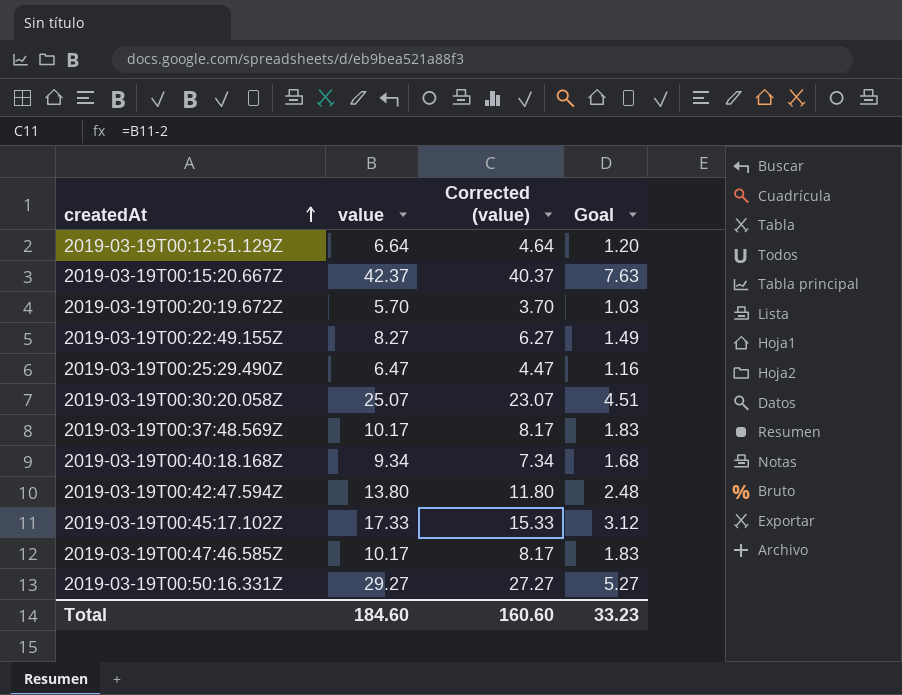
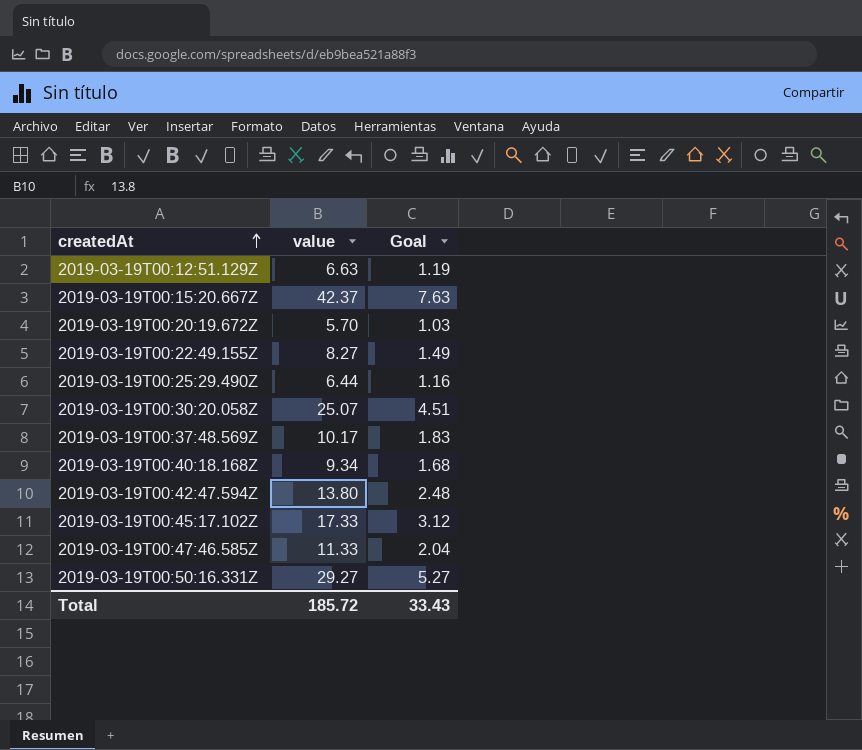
column Corrected (value) | formula: [value] - 2 -> none
2019-03-19T00:12:51.129Z | value: 6.64 -> 6.63
2019-03-19T00:12:51.129Z | Goal: 1.20 -> 1.19
2019-03-19T00:25:29.490Z | value: 6.47 -> 6.44
2019-03-19T00:47:46.585Z | value: 10.17 -> 11.33
2019-03-19T00:47:46.585Z | Goal: 1.83 -> 2.04
Total | value: 184.60 -> 185.72
Total | Goal: 33.23 -> 33.43

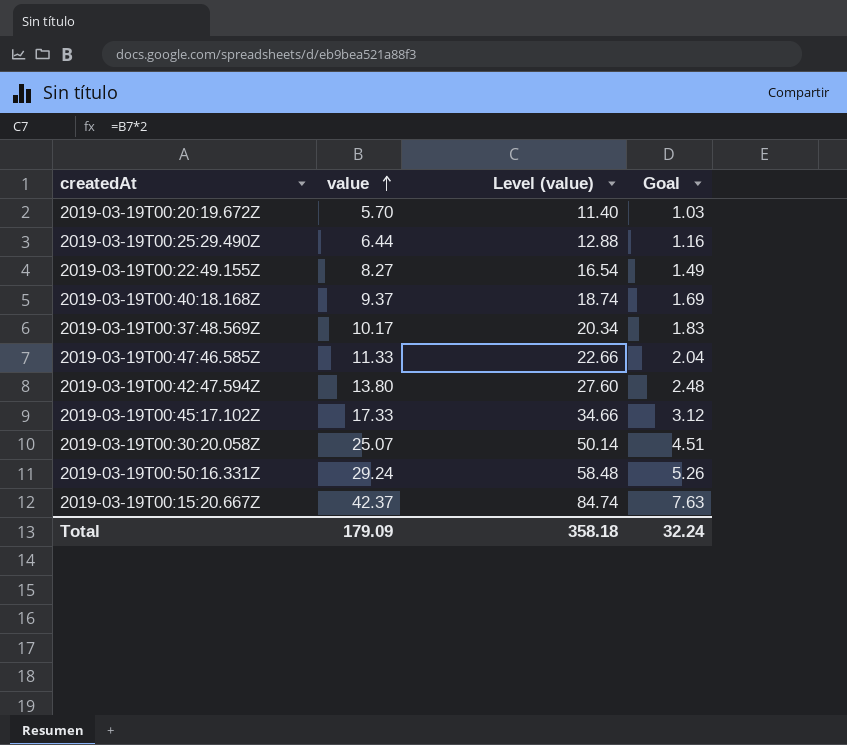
row order: createdAt ascending -> value ascending
column Level (value) | formula: none -> [value] * 2
row 2019-03-19T00:12:51.129Z: 6.63 | 1.19 -> none
2019-03-19T00:40:18.168Z | value: 9.34 -> 9.37
2019-03-19T00:40:18.168Z | Goal: 1.68 -> 1.69
2019-03-19T00:50:16.331Z | value: 29.27 -> 29.24
2019-03-19T00:50:16.331Z | Goal: 5.27 -> 5.26
Total | value: 185.72 -> 179.09
Total | Goal: 33.43 -> 32.24

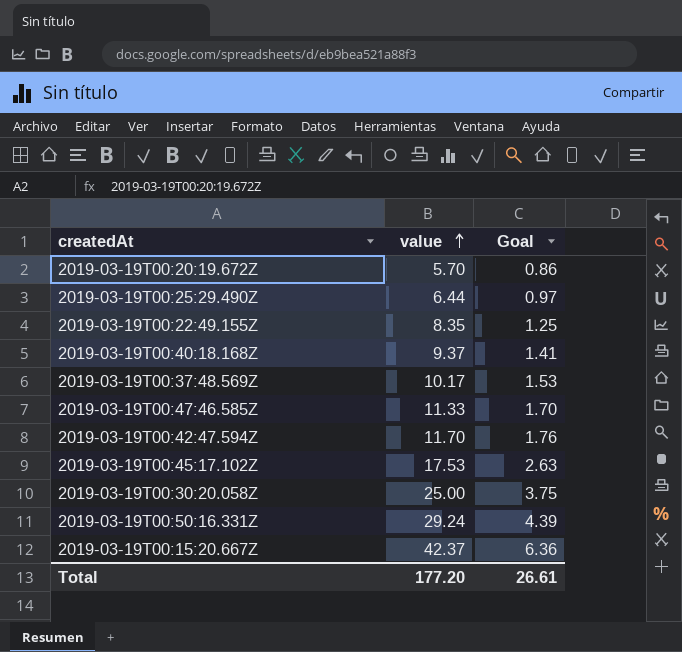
column Level (value) | formula: [value] * 2 -> none
column Goal | formula: [value] * 0.18 -> [value] * 0.15
2019-03-19T00:22:49.155Z | value: 8.27 -> 8.35
2019-03-19T00:42:47.594Z | value: 13.80 -> 11.70
2019-03-19T00:45:17.102Z | value: 17.33 -> 17.53
2019-03-19T00:30:20.058Z | value: 25.07 -> 25.00
Total | value: 179.09 -> 177.20
Total | Goal: 32.24 -> 26.61

